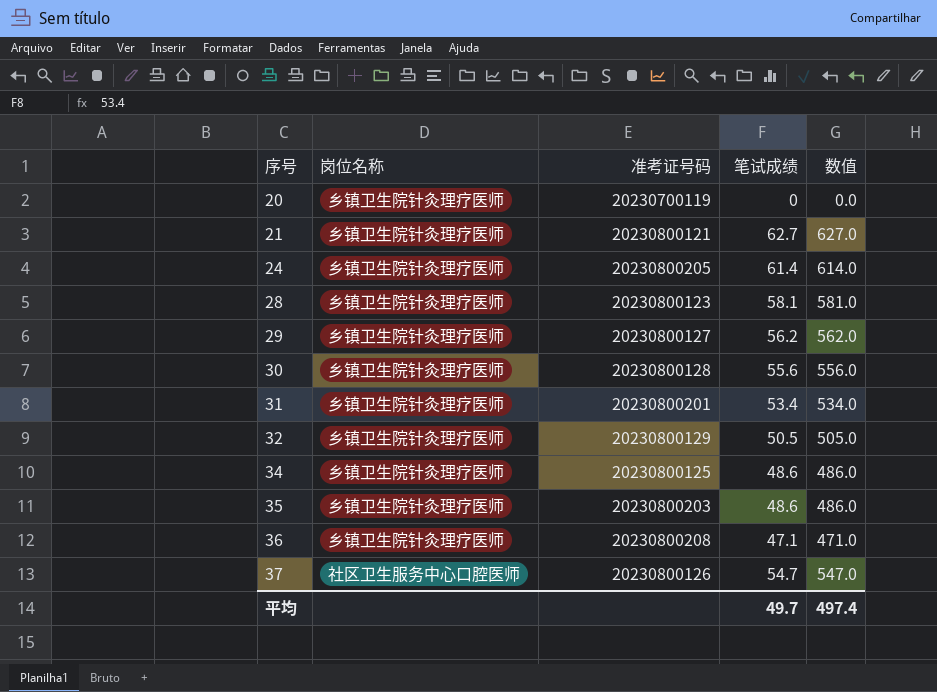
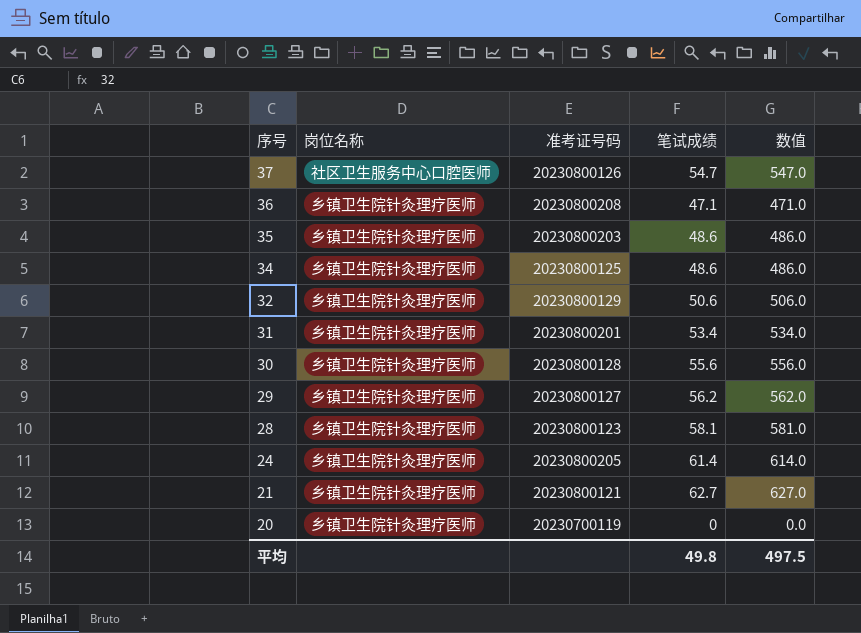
row order: 序号 ascending -> 序号 descending
32 | 笔试成绩: 50.5 -> 50.6
32 | 数值: 505.0 -> 506.0
平均 | 笔试成绩: 49.7 -> 49.8
平均 | 数值: 497.4 -> 497.5

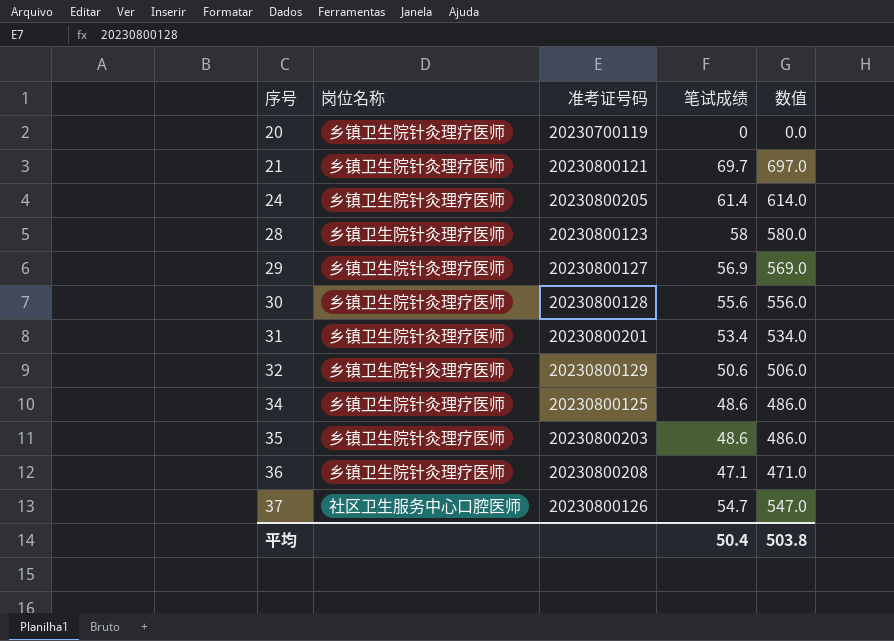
row order: 序号 descending -> 序号 ascending
21 | 笔试成绩: 62.7 -> 69.7
21 | 数值: 627.0 -> 697.0
28 | 笔试成绩: 58.1 -> 58
28 | 数值: 581.0 -> 580.0
29 | 笔试成绩: 56.2 -> 56.9
29 | 数值: 562.0 -> 569.0
平均 | 笔试成绩: 49.8 -> 50.4
平均 | 数值: 497.5 -> 503.8

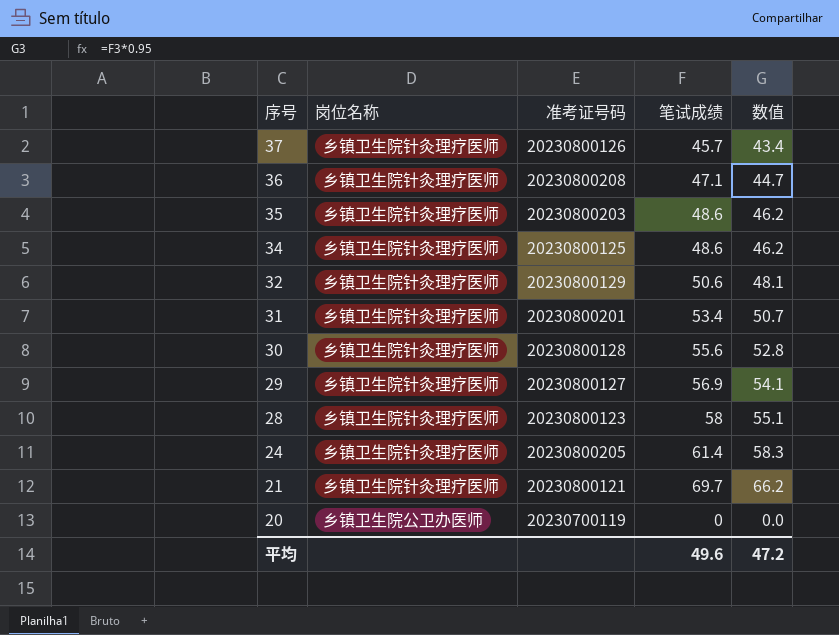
row order: 序号 ascending -> 序号 descending
column 数值 | formula: [笔试成绩] * 10 -> [笔试成绩] * 0.95
37 | 岗位名称: 社区卫生服务中心口腔医师 -> 乡镇卫生院针灸理疗医师
37 | 笔试成绩: 54.7 -> 45.7
20 | 岗位名称: 乡镇卫生院针灸理疗医师 -> 乡镇卫生院公卫办医师
平均 | 笔试成绩: 50.4 -> 49.6
平均 | 数值: 503.8 -> 47.2

